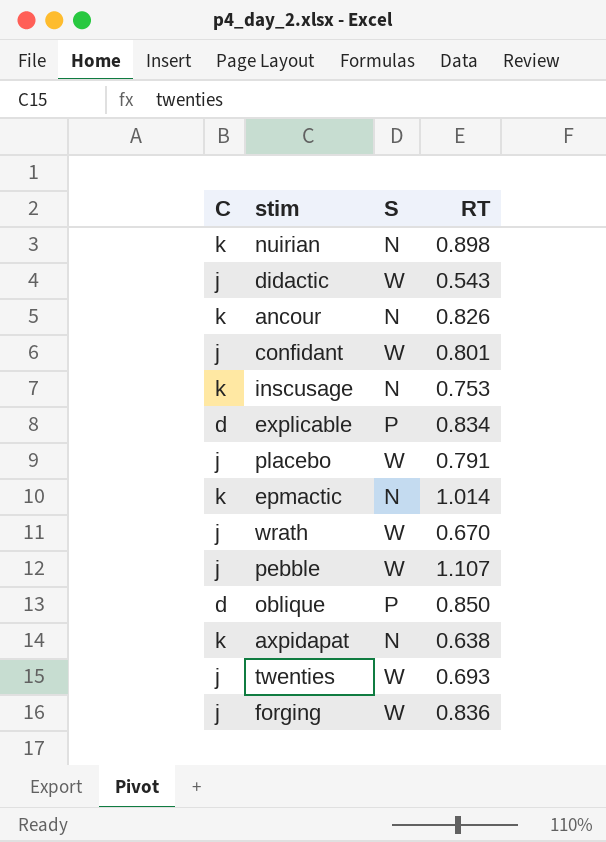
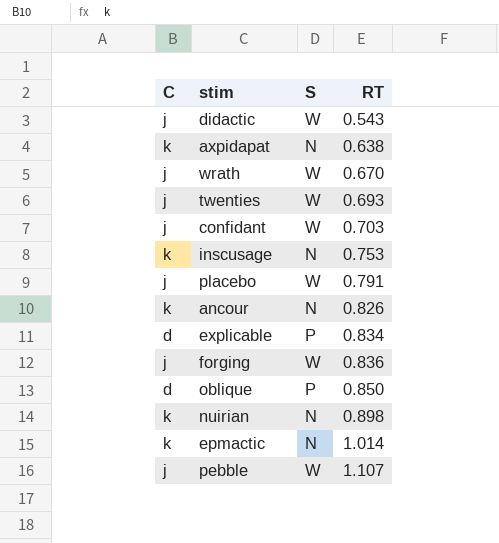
row order: none -> RT ascending
confidant | RT: 0.801 -> 0.703

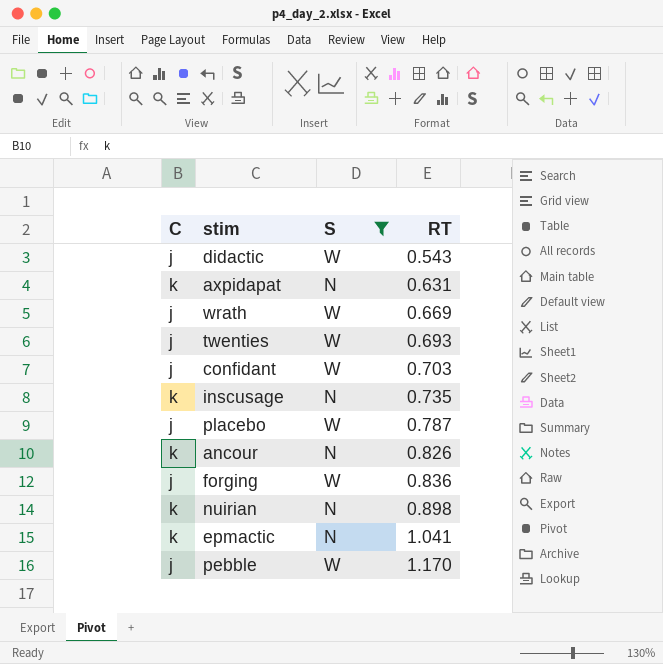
filter: none -> S != P
axpidapat | RT: 0.638 -> 0.631
wrath | RT: 0.670 -> 0.669
inscusage | RT: 0.753 -> 0.735
placebo | RT: 0.791 -> 0.787
epmactic | RT: 1.014 -> 1.041
pebble | RT: 1.107 -> 1.170

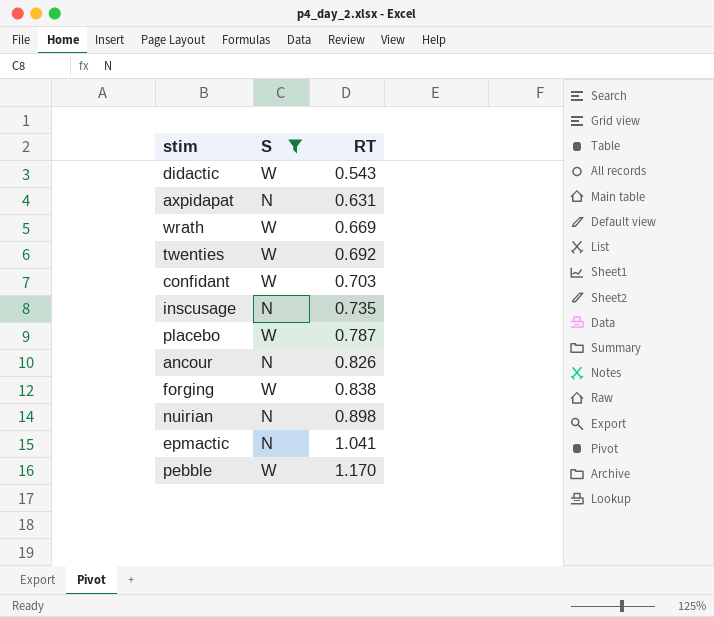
column C | position: 1 -> none
twenties | RT: 0.693 -> 0.692
forging | RT: 0.836 -> 0.838

